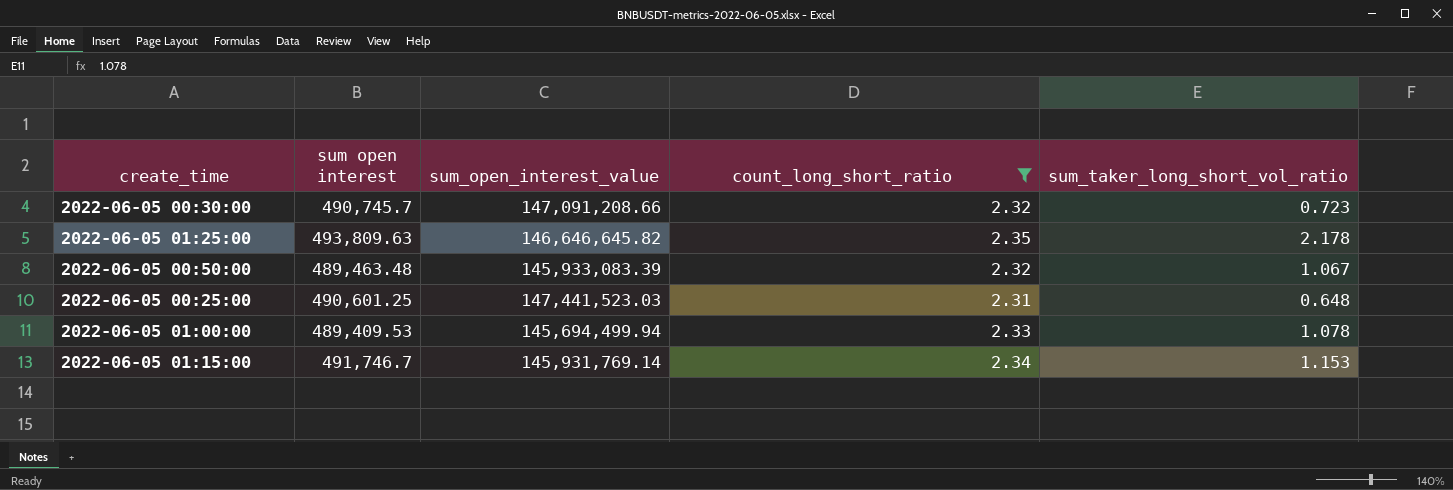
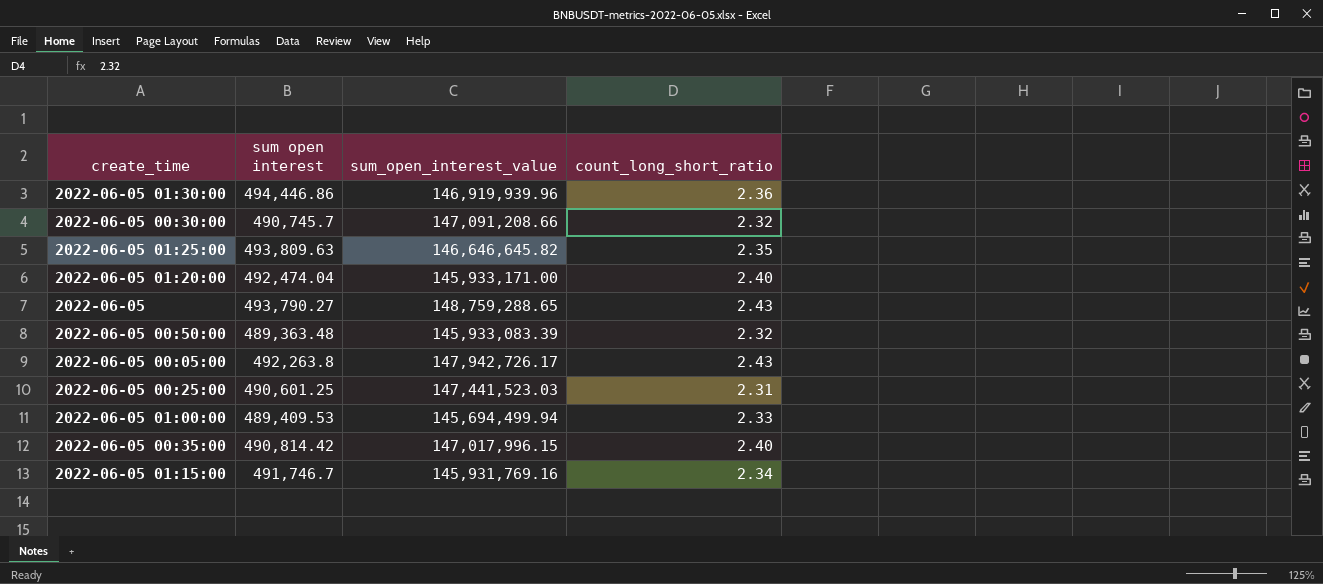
filter: count_long_short_ratio <= 2.35 -> none
column sum_taker_long_short_vol_ratio | position: 5 -> none
2022-06-05 00:50:00 | sum open interest: 489,463.48 -> 489,363.48
2022-06-05 01:15:00 | sum_open_interest_value: 145,931,769.14 -> 145,931,769.16

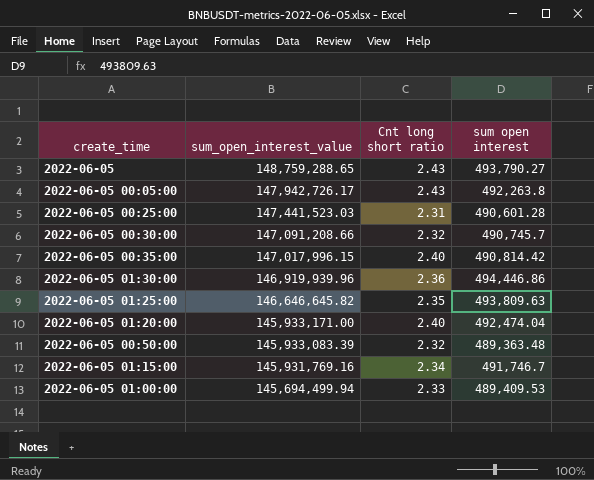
row order: none -> sum_open_interest_value descending
column name: count_long_short_ratio -> Cnt long short ratio
column sum open interest | position: 2 -> 4
2022-06-05 00:25:00 | sum open interest: 490,601.25 -> 490,601.28

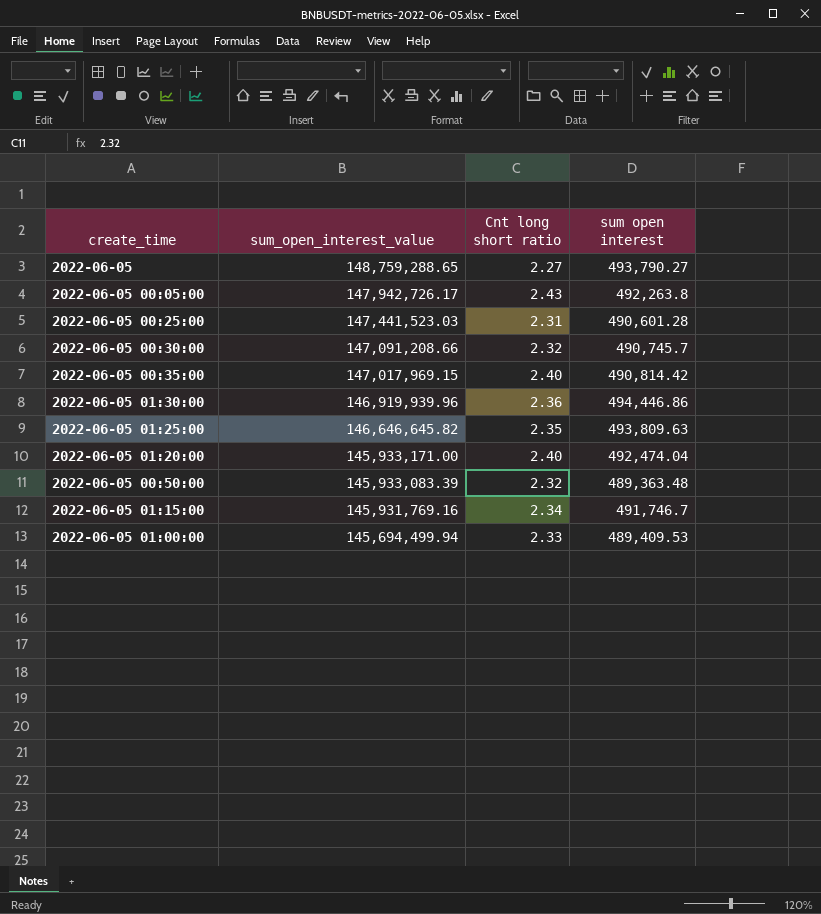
2022-06-05 | Cnt long short ratio: 2.43 -> 2.27
2022-06-05 00:35:00 | sum_open_interest_value: 147,017,996.15 -> 147,017,969.15

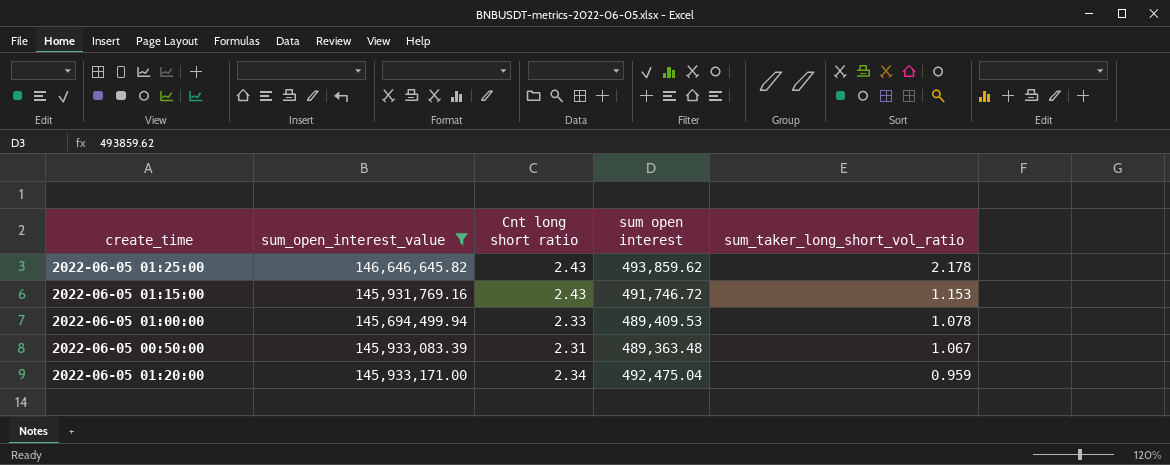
filter: none -> sum_open_interest_value <= 146,646,645.82
row order: sum_open_interest_value descending -> sum_taker_long_short_vol_ratio descending
column sum_taker_long_short_vol_ratio | position: none -> 5
2022-06-05 01:25:00 | Cnt long short ratio: 2.35 -> 2.43
2022-06-05 01:25:00 | sum open interest: 493,809.63 -> 493,859.62
2022-06-05 01:15:00 | Cnt long short ratio: 2.34 -> 2.43
2022-06-05 01:15:00 | sum open interest: 491,746.7 -> 491,746.72
2022-06-05 00:50:00 | Cnt long short ratio: 2.32 -> 2.31
2022-06-05 01:20:00 | Cnt long short ratio: 2.40 -> 2.34
2022-06-05 01:20:00 | sum open interest: 492,474.04 -> 492,475.04

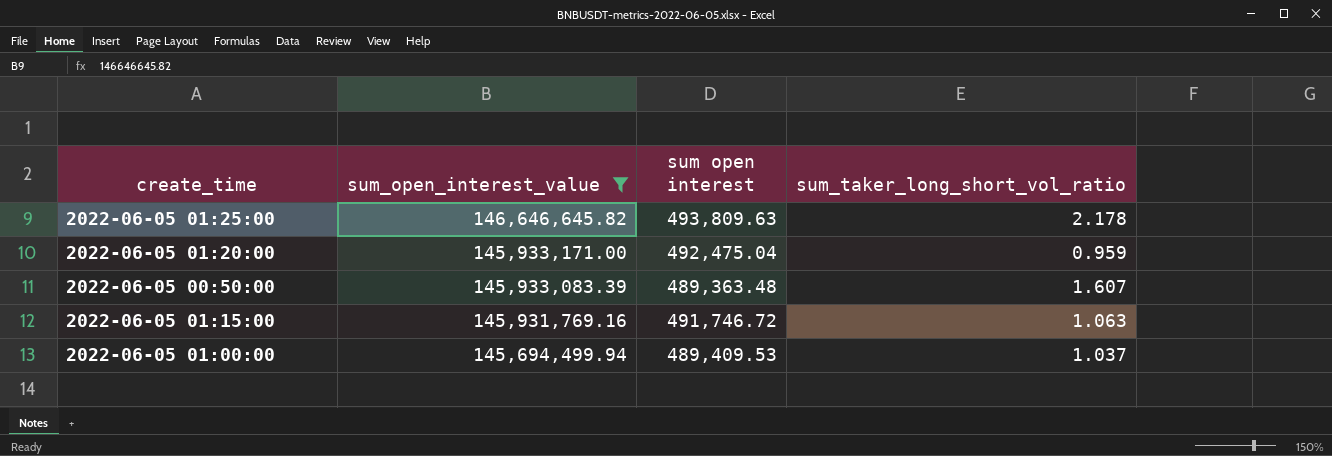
row order: sum_taker_long_short_vol_ratio descending -> sum_open_interest_value descending
column Cnt long short ratio | position: 3 -> none
2022-06-05 01:25:00 | sum open interest: 493,859.62 -> 493,809.63
2022-06-05 00:50:00 | sum_taker_long_short_vol_ratio: 1.067 -> 1.607
2022-06-05 01:15:00 | sum_taker_long_short_vol_ratio: 1.153 -> 1.063
2022-06-05 01:00:00 | sum_taker_long_short_vol_ratio: 1.078 -> 1.037

